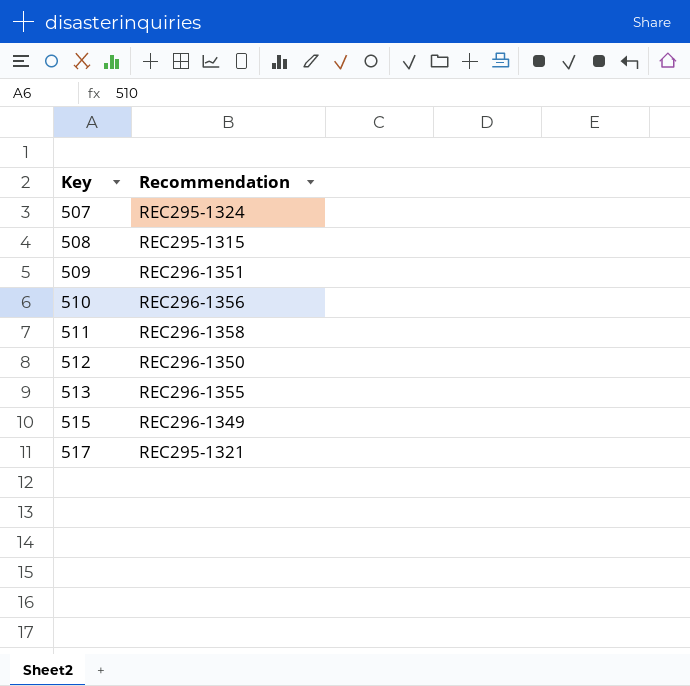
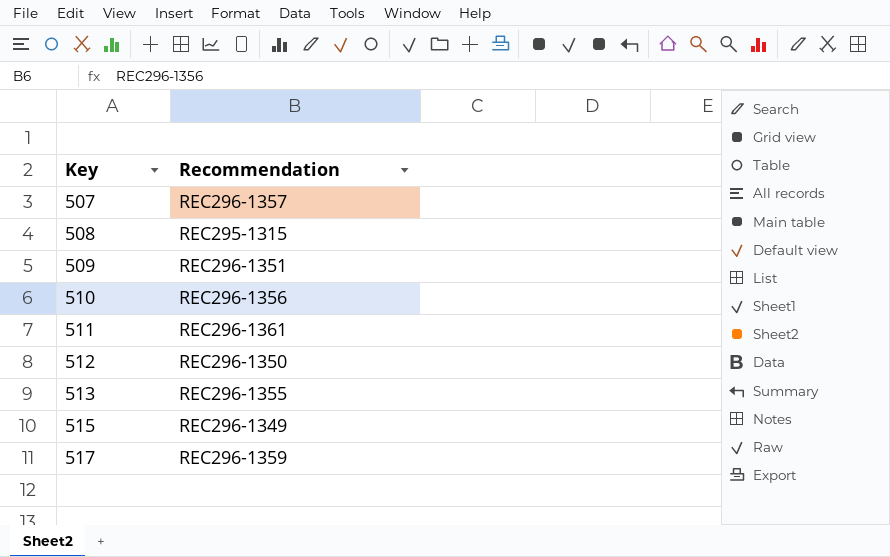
507 | Recommendation: REC295-1324 -> REC296-1357
511 | Recommendation: REC296-1358 -> REC296-1361
517 | Recommendation: REC295-1321 -> REC296-1359

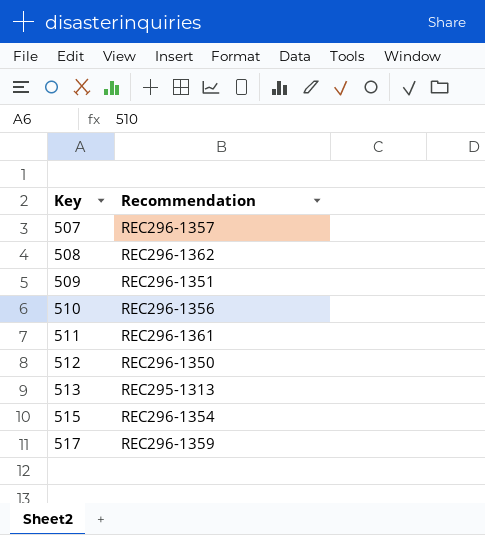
508 | Recommendation: REC295-1315 -> REC296-1362
513 | Recommendation: REC296-1355 -> REC295-1313
515 | Recommendation: REC296-1349 -> REC296-1354

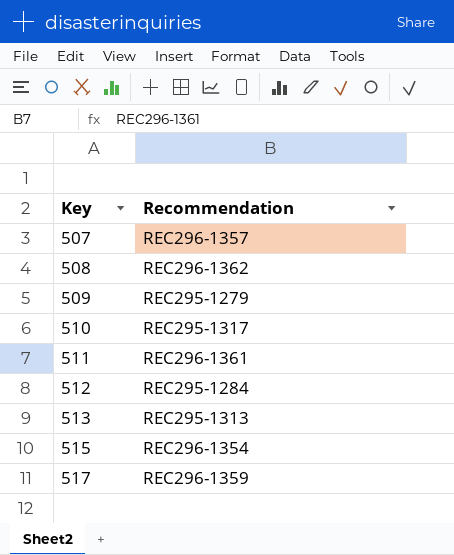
509 | Recommendation: REC296-1351 -> REC295-1279
510 | Recommendation: REC296-1356 -> REC295-1317
512 | Recommendation: REC296-1350 -> REC295-1284

